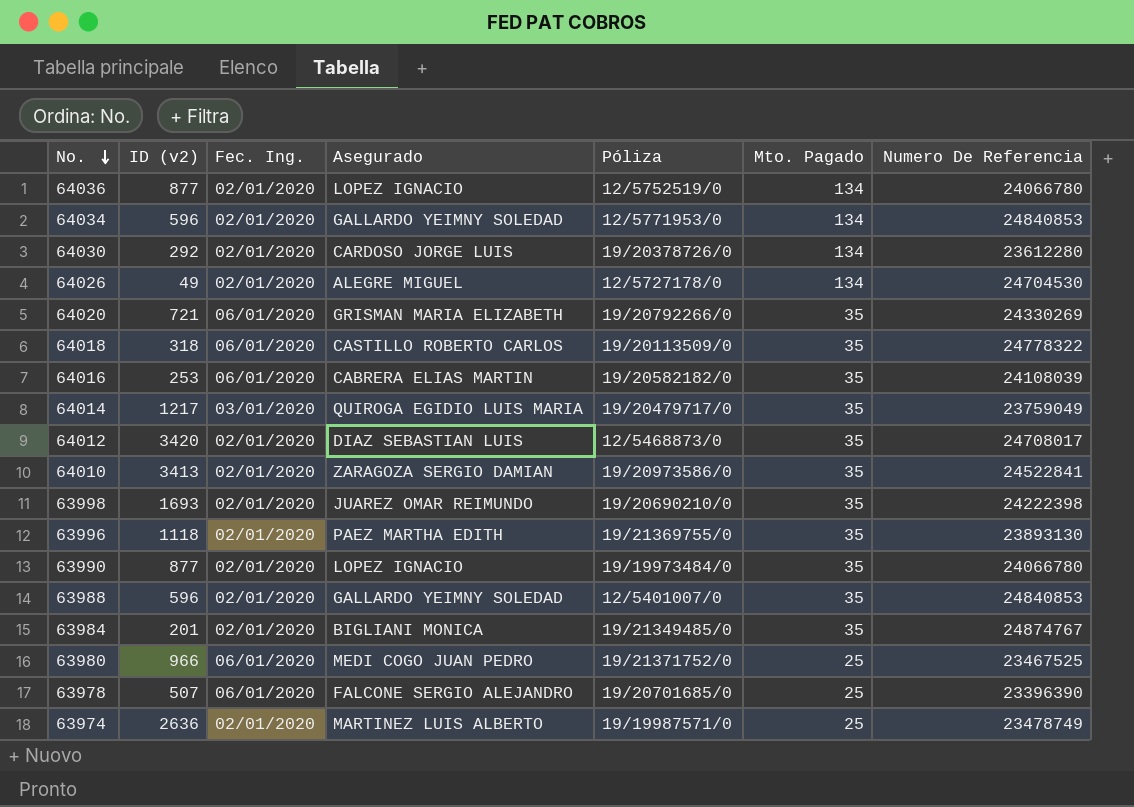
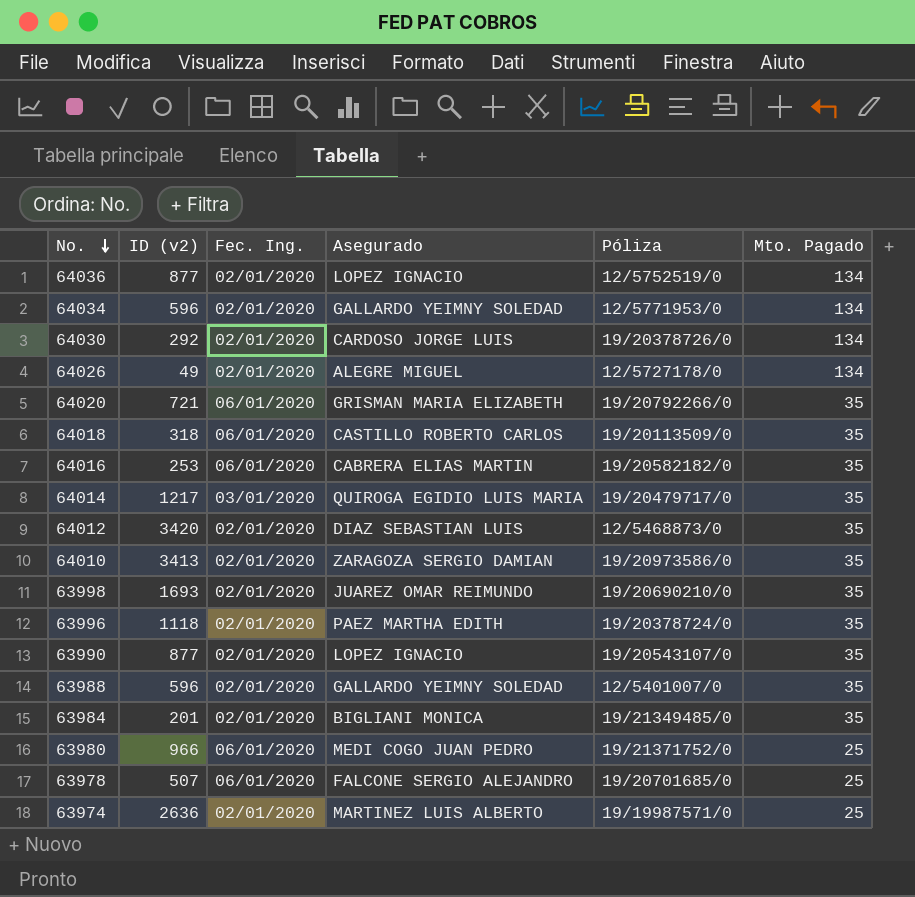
column Numero De Referencia | position: 7 -> none
63996 | Póliza: 19/21369755/0 -> 19/20378724/0
63990 | Póliza: 19/19973484/0 -> 19/20543107/0

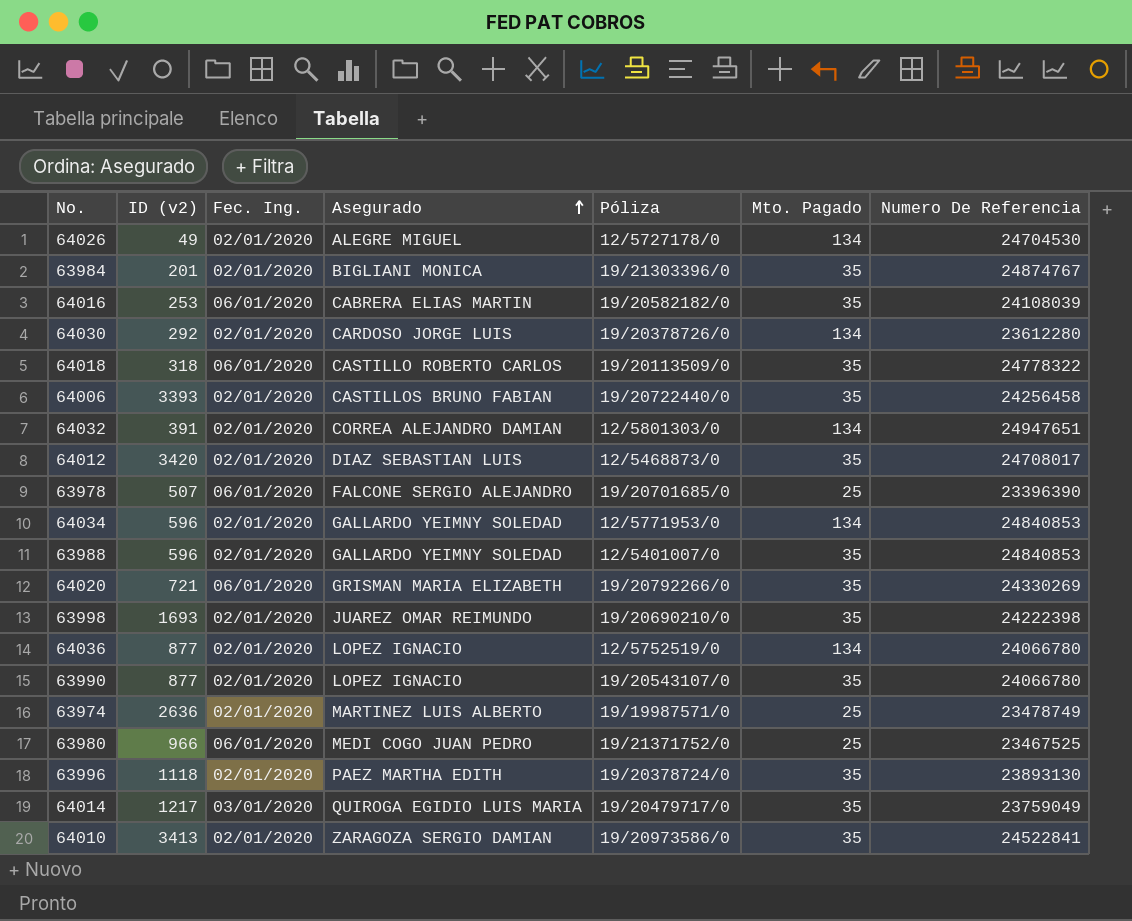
row order: No. descending -> Asegurado ascending
column Numero De Referencia | position: none -> 7
63984 | Póliza: 19/21349485/0 -> 19/21303396/0
row 64006: none -> 3393 | 02/01/2020 | CASTILLOS BRUNO FABIAN | 19/20722440/0 | 35 | 24256458
row 64032: none -> 391 | 02/01/2020 | CORREA ALEJANDRO DAMIAN | 12/5801303/0 | 134 | 24947651

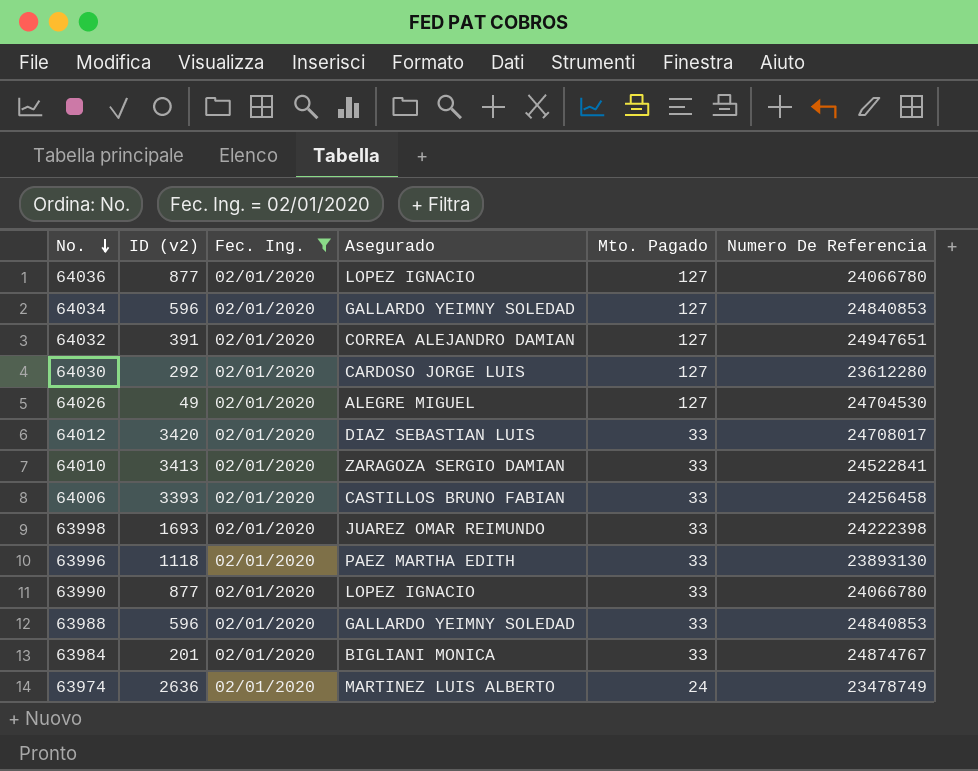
filter: none -> Fec. Ing. = 02/01/2020
row order: Asegurado ascending -> No. descending
column Póliza | position: 5 -> none
64036 | Mto. Pagado: 134 -> 127
64034 | Mto. Pagado: 134 -> 127
64032 | Mto. Pagado: 134 -> 127
64030 | Mto. Pagado: 134 -> 127
64026 | Mto. Pagado: 134 -> 127
64012 | Mto. Pagado: 35 -> 33
64010 | Mto. Pagado: 35 -> 33
64006 | Mto. Pagado: 35 -> 33
63998 | Mto. Pagado: 35 -> 33
63996 | Mto. Pagado: 35 -> 33
63990 | Mto. Pagado: 35 -> 33
63988 | Mto. Pagado: 35 -> 33
63984 | Mto. Pagado: 35 -> 33
63974 | Mto. Pagado: 25 -> 24

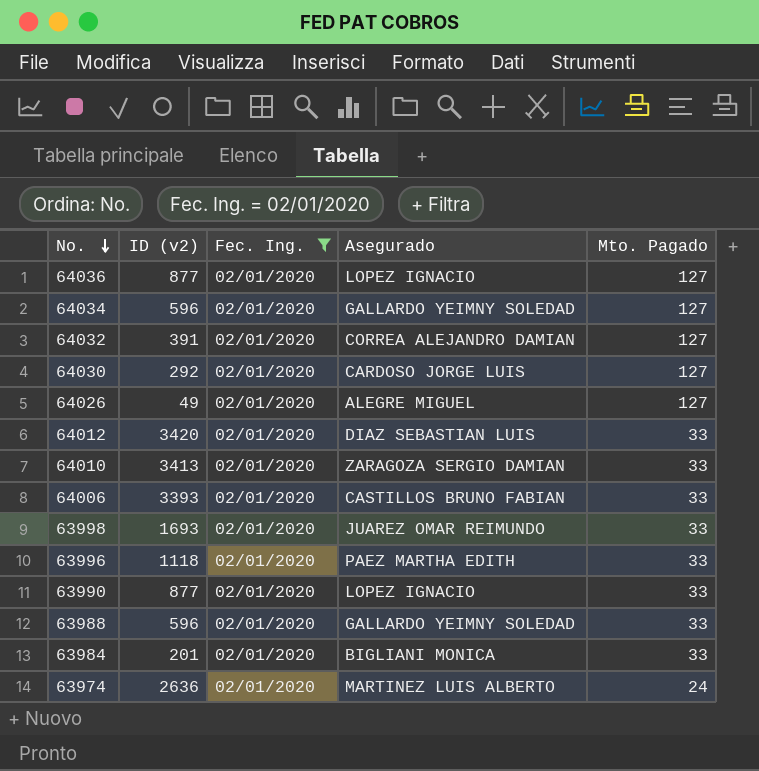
column Numero De Referencia | position: 6 -> none

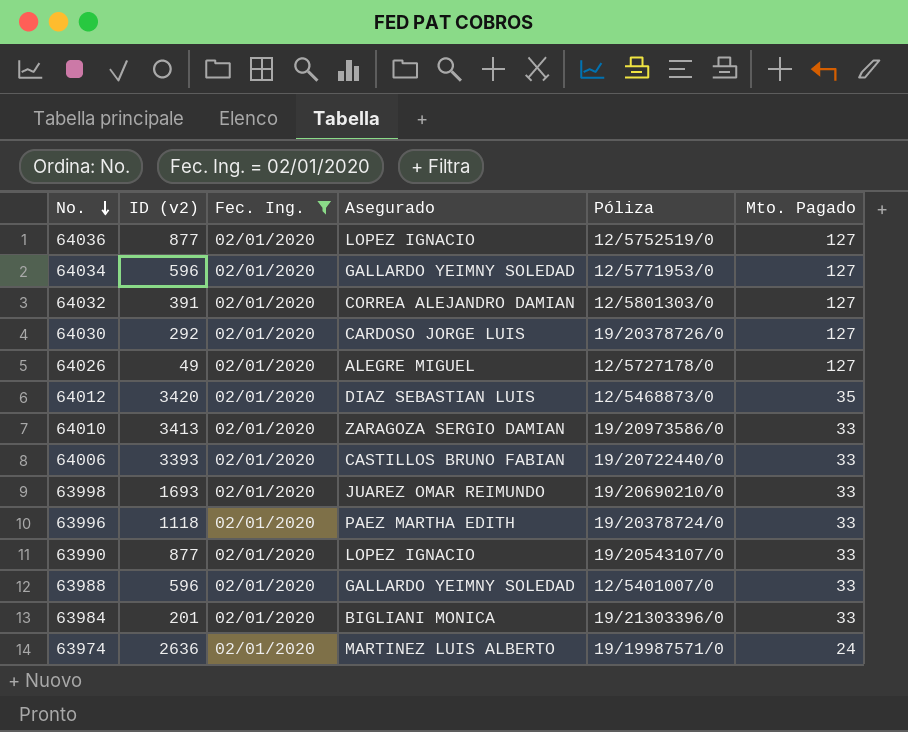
column Póliza | position: none -> 5
64012 | Mto. Pagado: 33 -> 35

